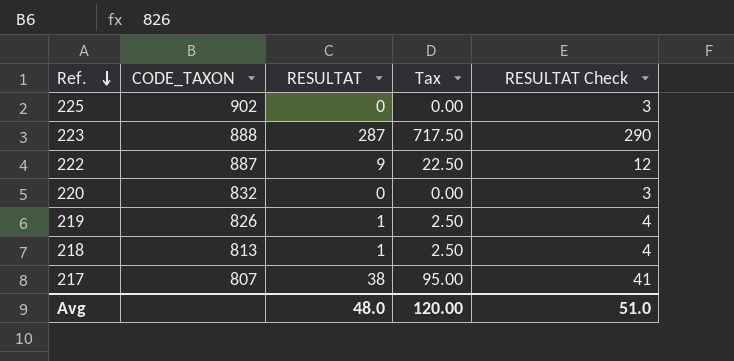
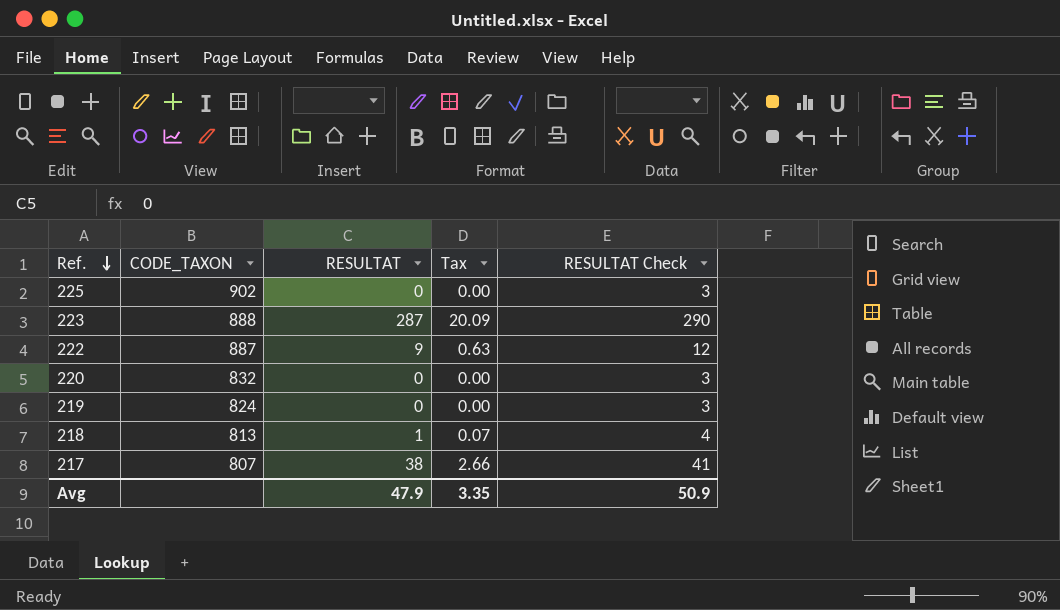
column Tax | formula: [RESULTAT] * 2.5 -> [RESULTAT] * 0.07
219 | CODE_TAXON: 826 -> 824
219 | RESULTAT: 1 -> 0
219 | RESULTAT Check: 4 -> 3
Avg | RESULTAT: 48.0 -> 47.9
Avg | Tax: 120.00 -> 3.35
Avg | RESULTAT Check: 51.0 -> 50.9

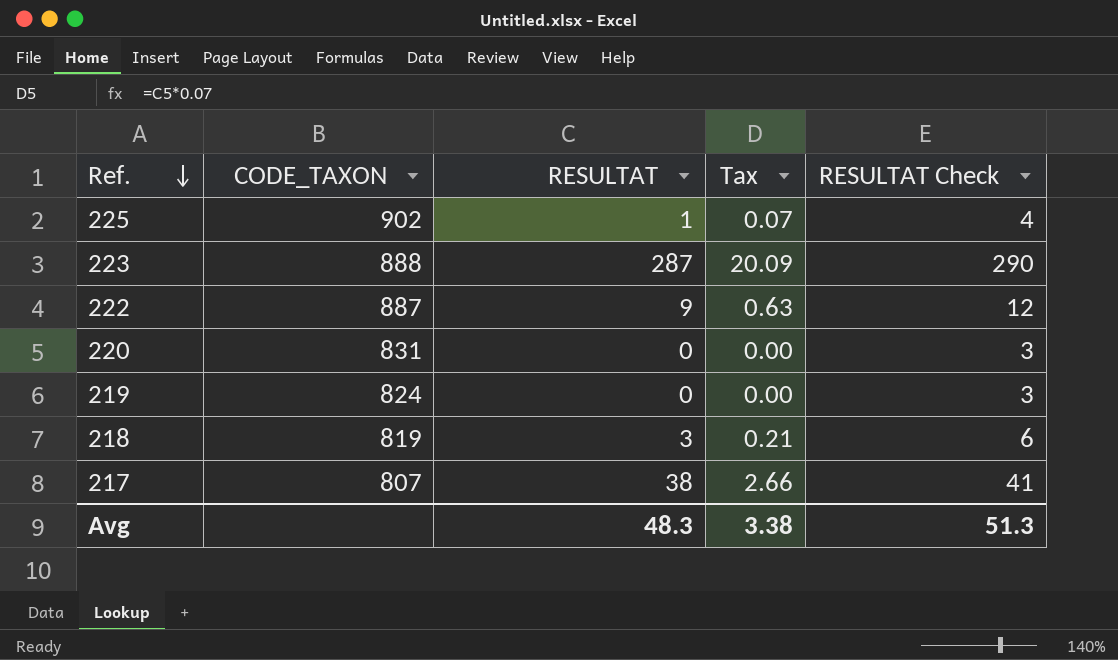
225 | RESULTAT: 0 -> 1
225 | Tax: 0.00 -> 0.07
225 | RESULTAT Check: 3 -> 4
220 | CODE_TAXON: 832 -> 831
218 | CODE_TAXON: 813 -> 819
218 | RESULTAT: 1 -> 3
218 | Tax: 0.07 -> 0.21
218 | RESULTAT Check: 4 -> 6
Avg | RESULTAT: 47.9 -> 48.3
Avg | Tax: 3.35 -> 3.38
Avg | RESULTAT Check: 50.9 -> 51.3

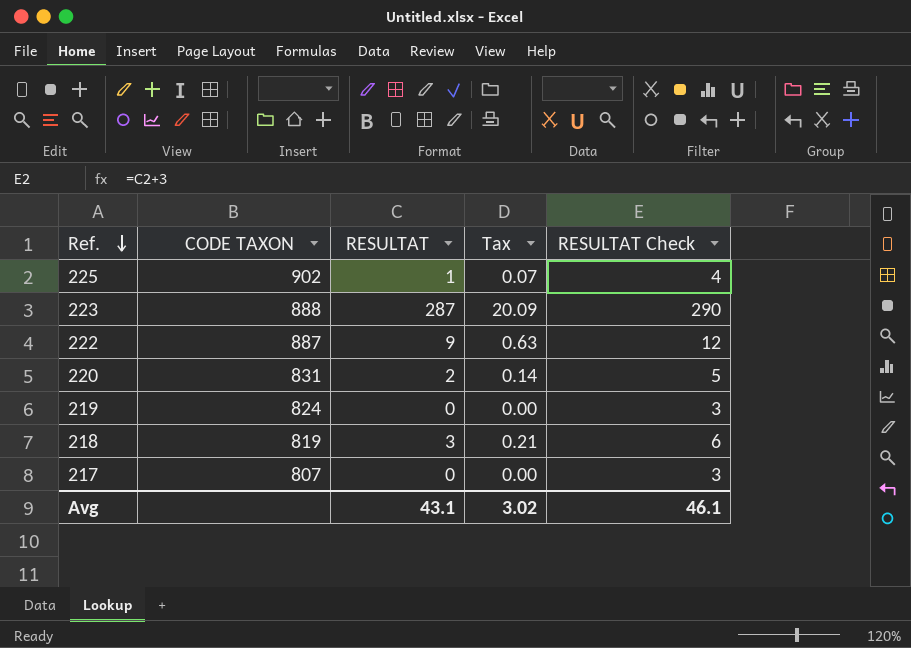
column name: CODE_TAXON -> CODE TAXON
220 | RESULTAT: 0 -> 2
220 | Tax: 0.00 -> 0.14
220 | RESULTAT Check: 3 -> 5
217 | RESULTAT: 38 -> 0
217 | Tax: 2.66 -> 0.00
217 | RESULTAT Check: 41 -> 3
Avg | RESULTAT: 48.3 -> 43.1
Avg | Tax: 3.38 -> 3.02
Avg | RESULTAT Check: 51.3 -> 46.1

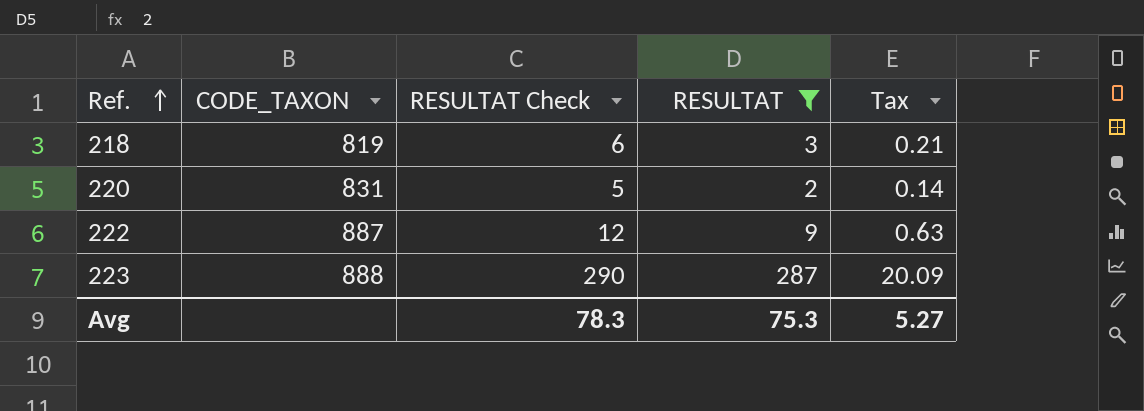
filter: none -> RESULTAT >= 2
row order: Ref. descending -> Ref. ascending
column name: CODE TAXON -> CODE_TAXON
column RESULTAT Check | position: 5 -> 3
Avg | RESULTAT Check: 46.1 -> 78.3
Avg | RESULTAT: 43.1 -> 75.3
Avg | Tax: 3.02 -> 5.27

